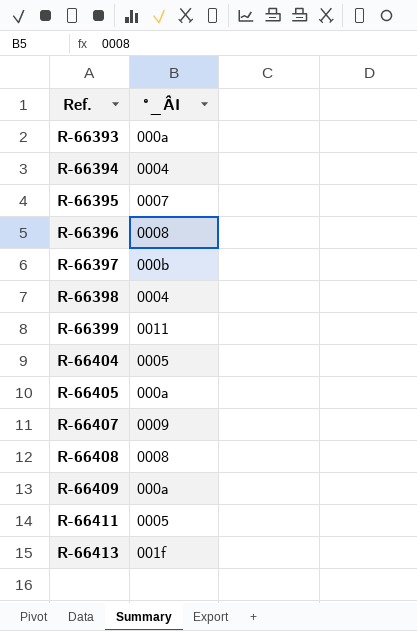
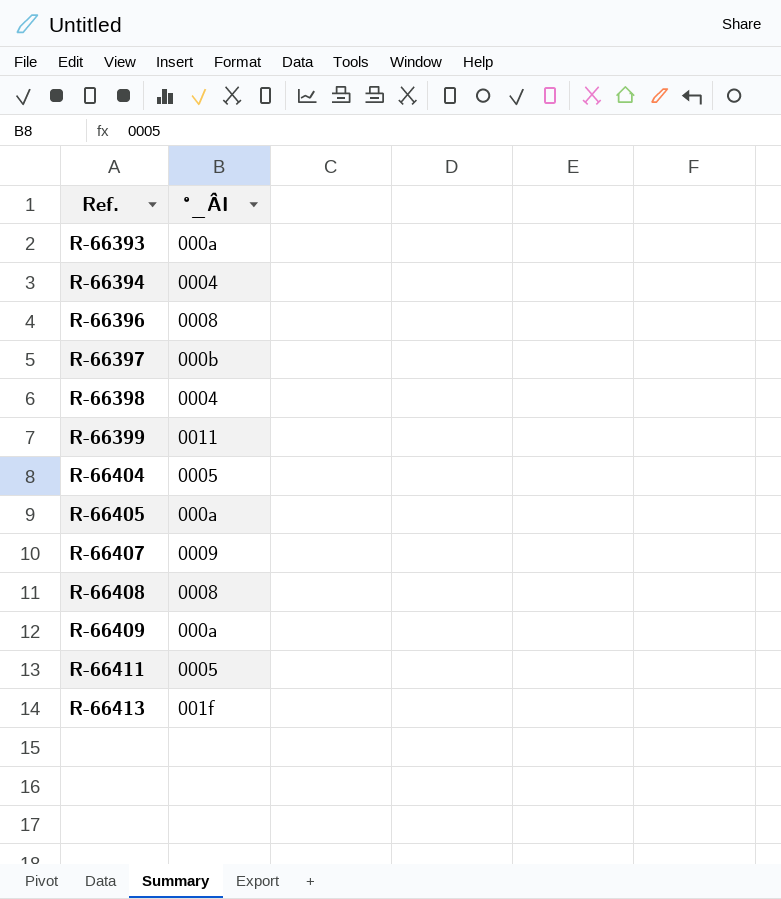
row R-66395: 0007 -> none

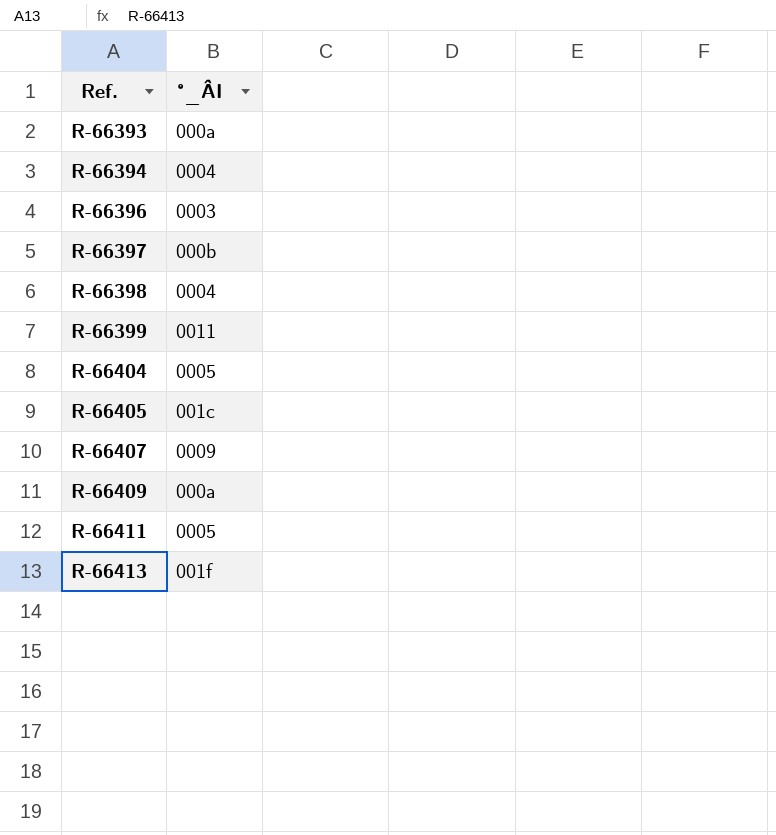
row R-66408: 0008 -> none
R-66396 | °_ÂI: 0008 -> 0003
R-66405 | °_ÂI: 000a -> 001c

